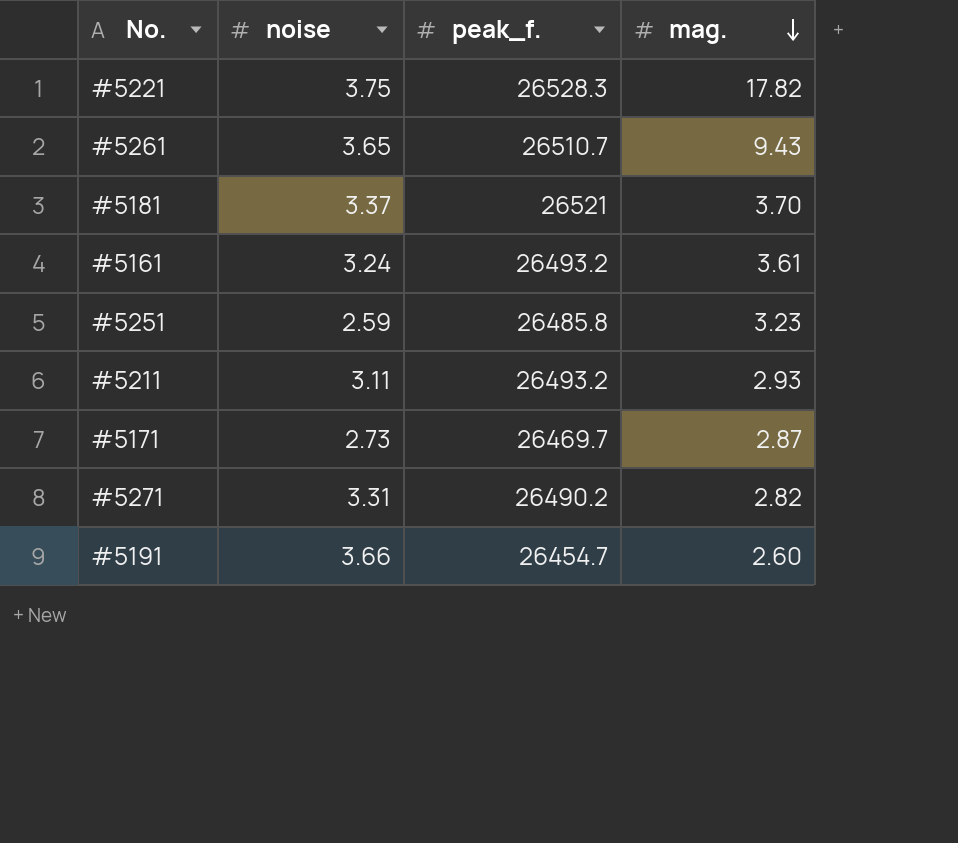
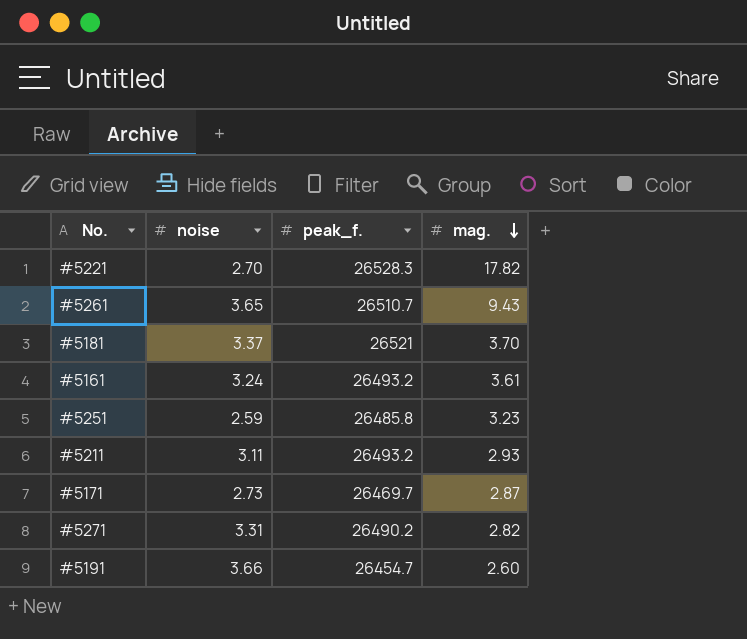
#5221 | noise: 3.75 -> 2.70

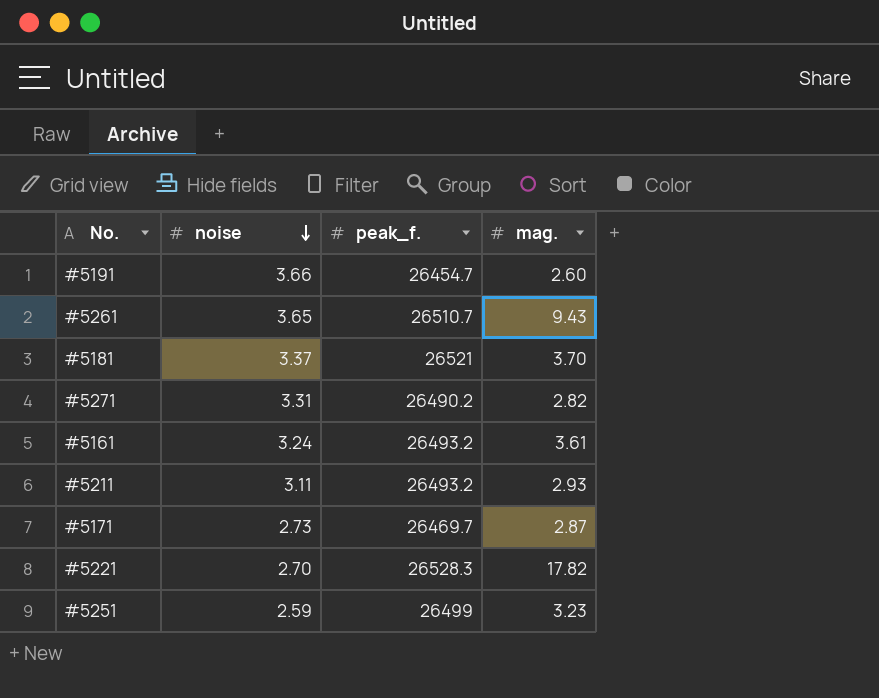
row order: mag. descending -> noise descending
#5251 | peak_f.: 26485.8 -> 26499

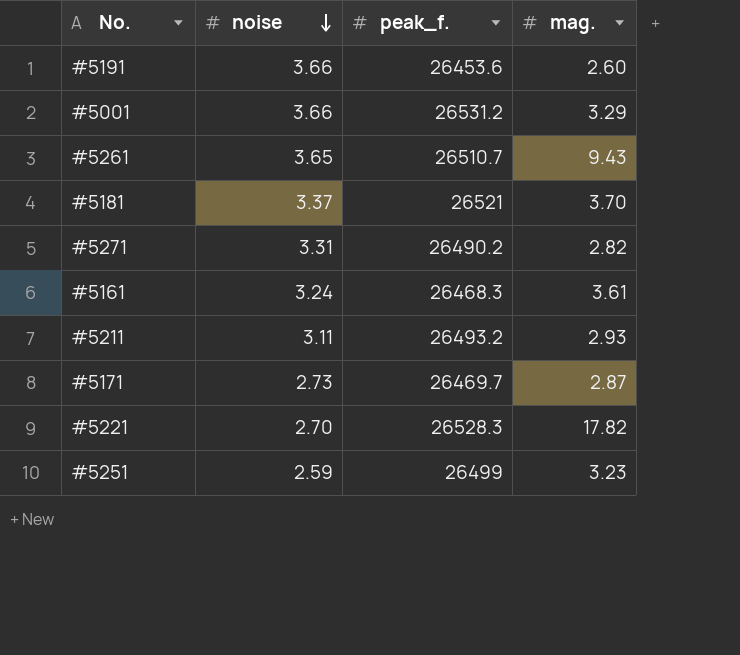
#5191 | peak_f.: 26454.7 -> 26453.6
row #5001: none -> 3.66 | 26531.2 | 3.29
#5161 | peak_f.: 26493.2 -> 26468.3

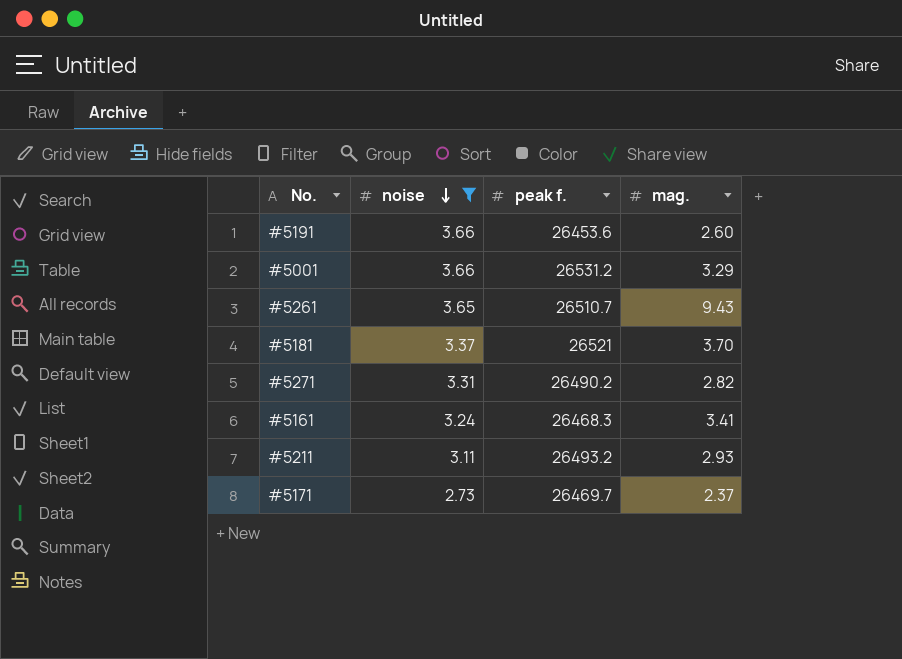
filter: none -> noise >= 2.73
column name: peak_f. -> peak f.
#5161 | mag.: 3.61 -> 3.41
#5171 | mag.: 2.87 -> 2.37

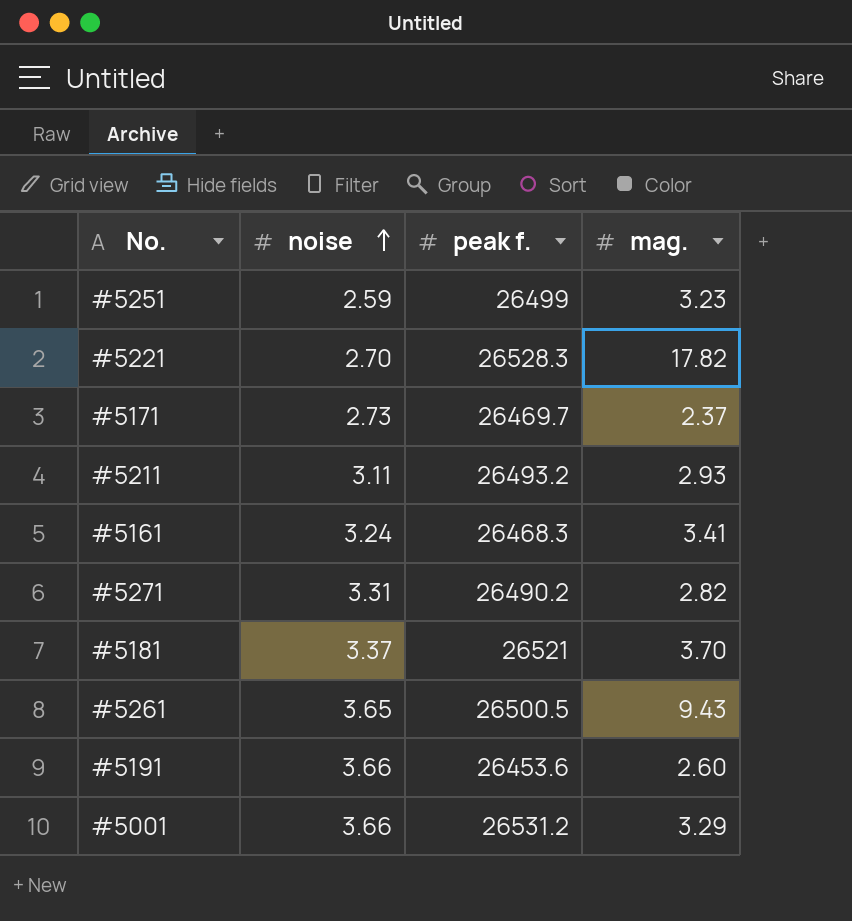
filter: noise >= 2.73 -> none
row order: noise descending -> noise ascending
#5261 | peak f.: 26510.7 -> 26500.5

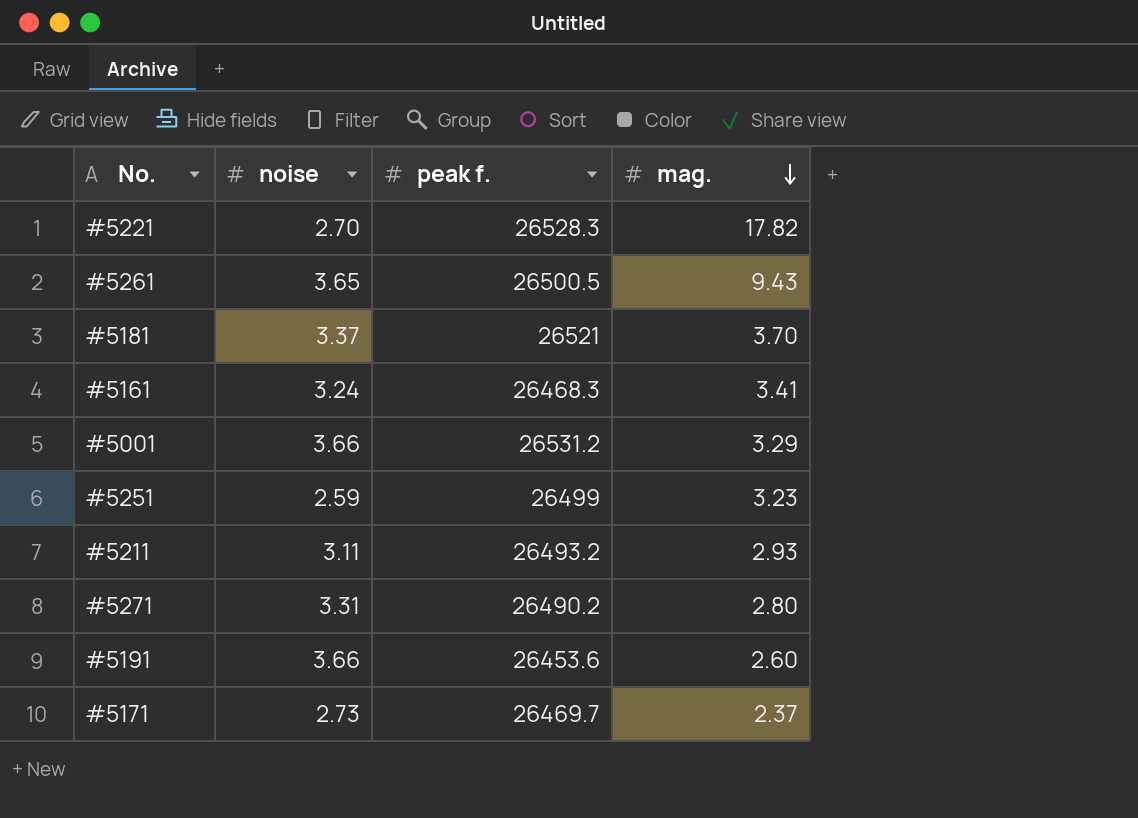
row order: noise ascending -> mag. descending
#5271 | mag.: 2.82 -> 2.80

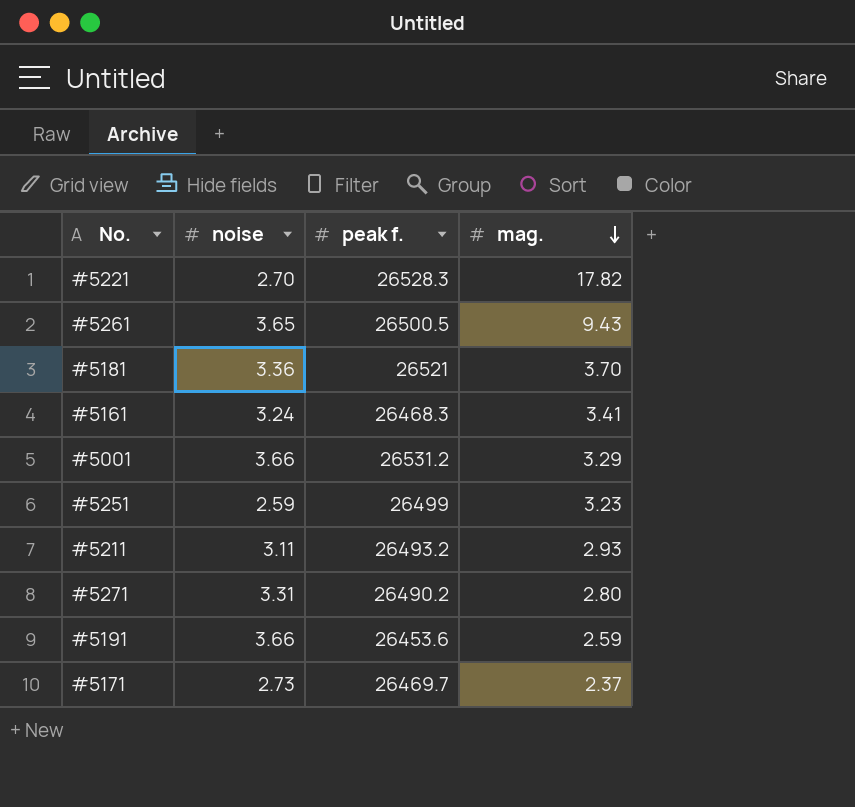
#5181 | noise: 3.37 -> 3.36
#5191 | mag.: 2.60 -> 2.59

